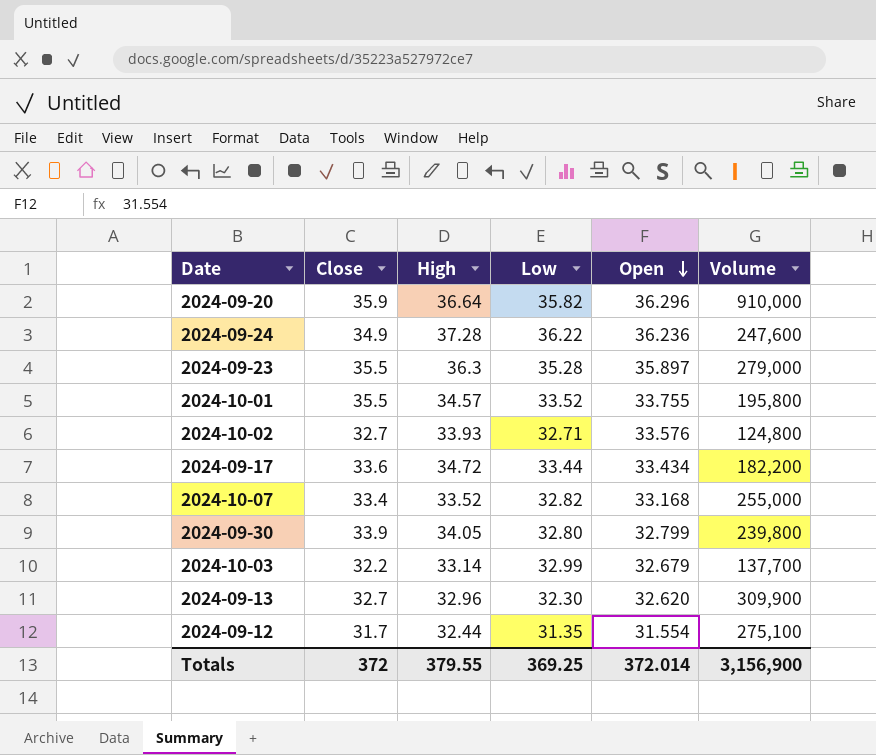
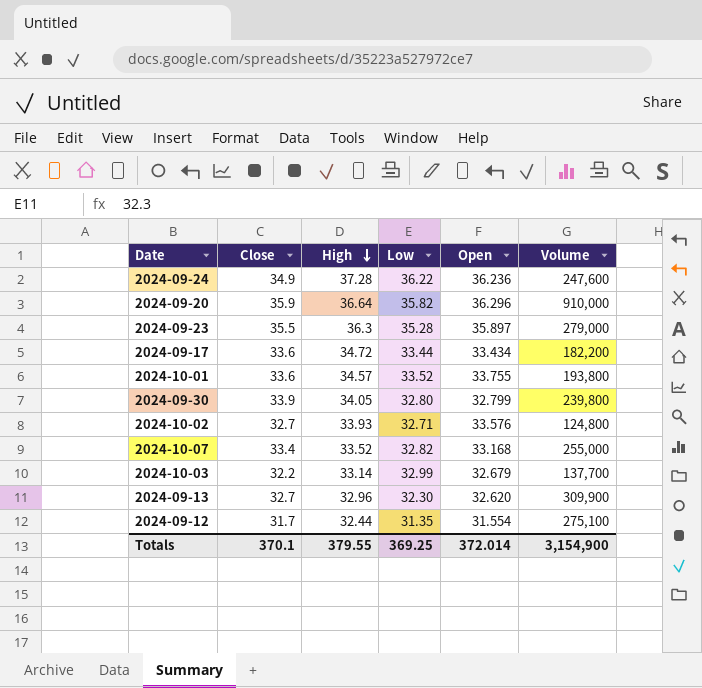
row order: Open descending -> High descending
2024-10-01 | Close: 35.5 -> 33.6
2024-10-01 | Volume: 195,800 -> 193,800
Totals | Close: 372 -> 370.1
Totals | Volume: 3,156,900 -> 3,154,900

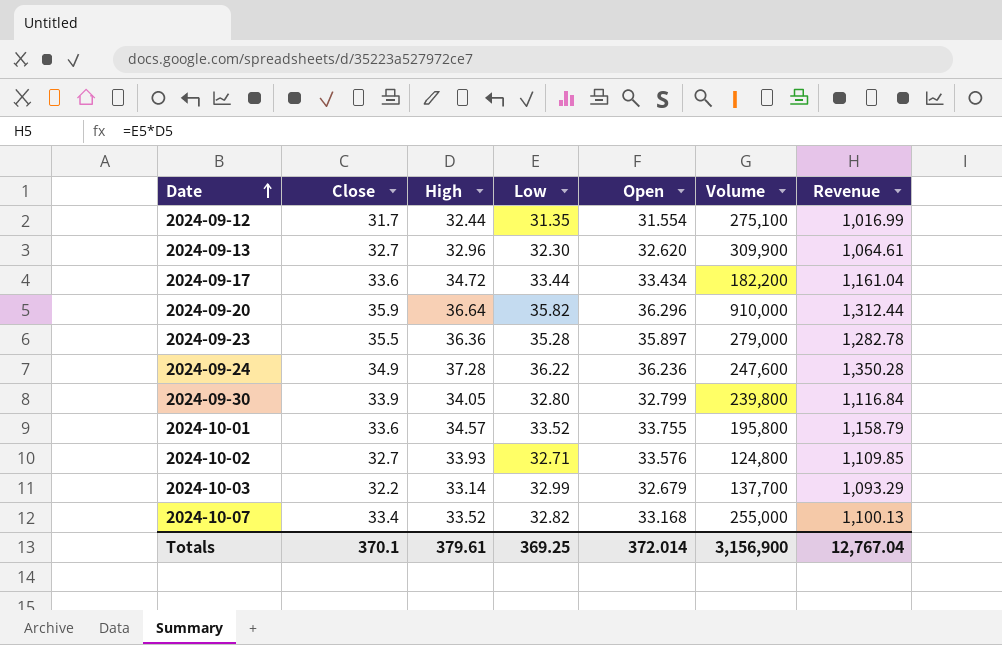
row order: High descending -> Date ascending
column Revenue | formula: none -> [High] * [Low]
2024-09-23 | High: 36.3 -> 36.36
2024-10-01 | Volume: 193,800 -> 195,800
Totals | High: 379.55 -> 379.61
Totals | Volume: 3,154,900 -> 3,156,900

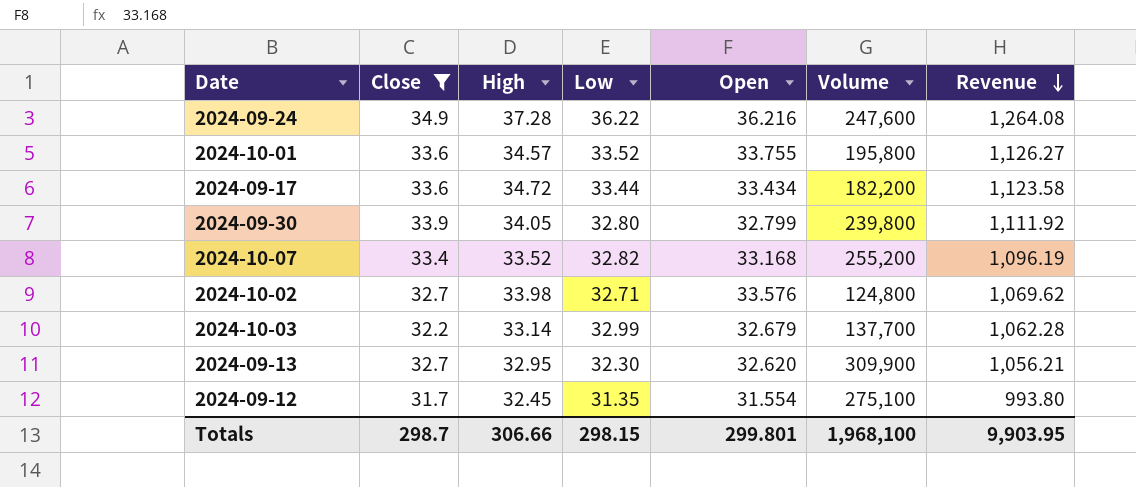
filter: none -> Close <= 34.9
row order: Date ascending -> Revenue descending
column Revenue | formula: [High] * [Low] -> [Close] * [Low]
2024-09-24 | Open: 36.236 -> 36.216
2024-10-07 | Volume: 255,000 -> 255,200
2024-10-02 | High: 33.93 -> 33.98
2024-09-13 | High: 32.96 -> 32.95
2024-09-12 | High: 32.44 -> 32.45
Totals | Close: 370.1 -> 298.7
Totals | High: 379.61 -> 306.66
Totals | Low: 369.25 -> 298.15
Totals | Open: 372.014 -> 299.801
Totals | Volume: 3,156,900 -> 1,968,100
Totals | Revenue: 12,767.04 -> 9,903.95

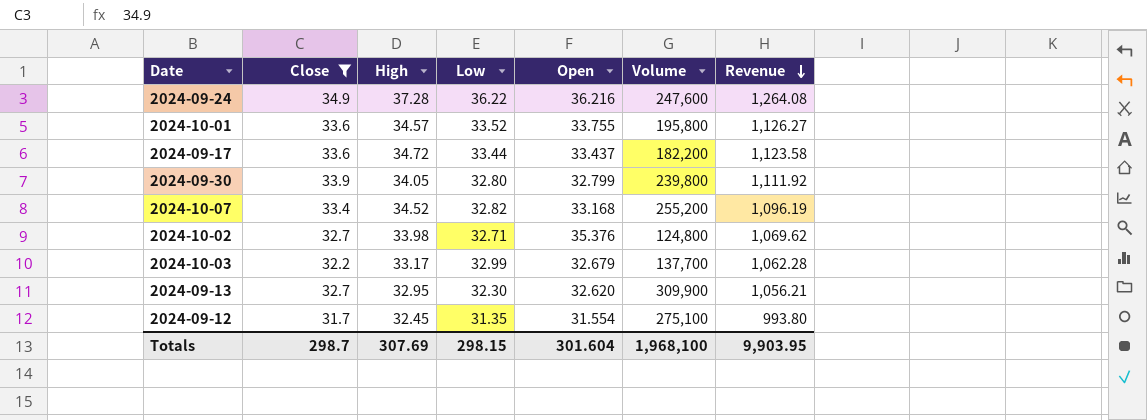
2024-09-17 | Open: 33.434 -> 33.437
2024-10-07 | High: 33.52 -> 34.52
2024-10-02 | Open: 33.576 -> 35.376
2024-10-03 | High: 33.14 -> 33.17
Totals | High: 306.66 -> 307.69
Totals | Open: 299.801 -> 301.604

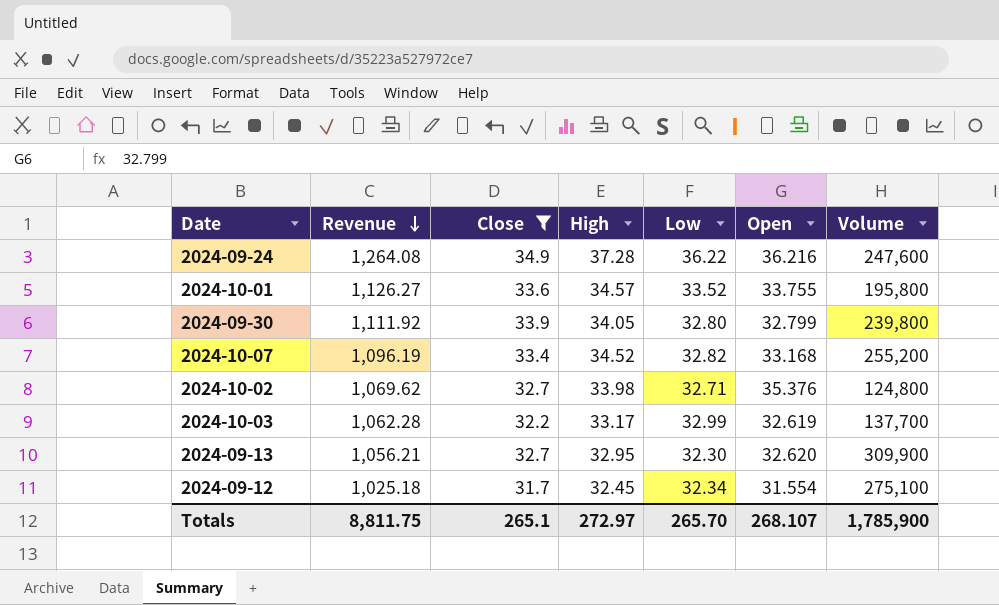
column Revenue | position: 7 -> 2
row 2024-09-17: 33.6 | 34.72 | 33.44 | 33.437 | 182,200 | 1,123.58 -> none
2024-10-03 | Open: 32.679 -> 32.619
2024-09-12 | Revenue: 993.80 -> 1,025.18
2024-09-12 | Low: 31.35 -> 32.34
Totals | Revenue: 9,903.95 -> 8,811.75
Totals | Close: 298.7 -> 265.1
Totals | High: 307.69 -> 272.97
Totals | Low: 298.15 -> 265.70
Totals | Open: 301.604 -> 268.107
Totals | Volume: 1,968,100 -> 1,785,900

